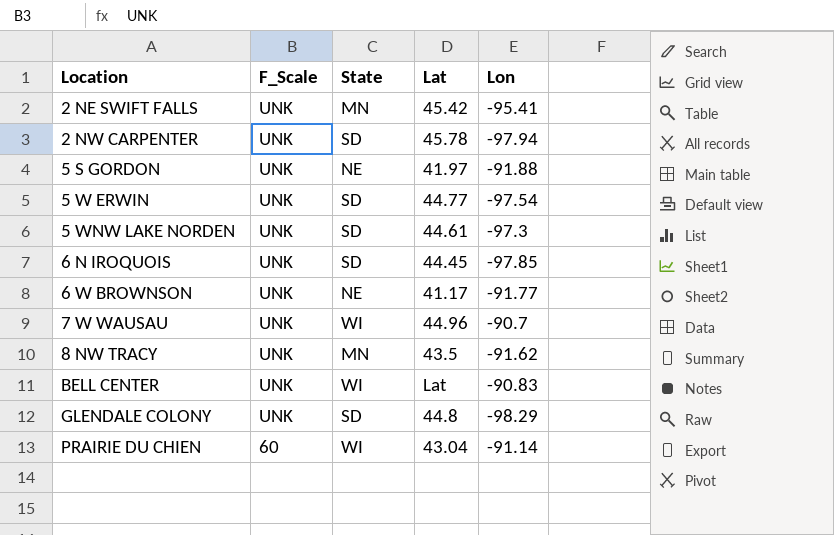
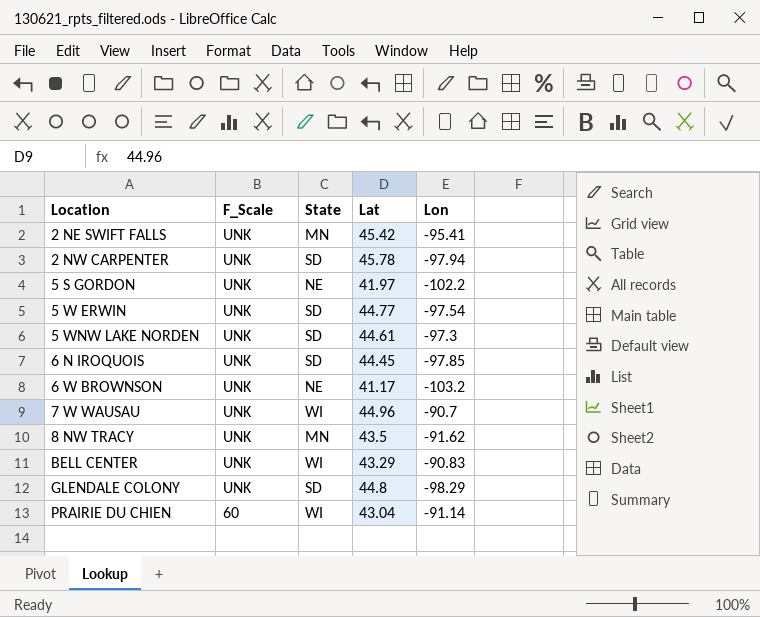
5 S GORDON | Lon: -91.88 -> -102.2
6 W BROWNSON | Lon: -91.77 -> -103.2
BELL CENTER | Lat: Lat -> 43.29

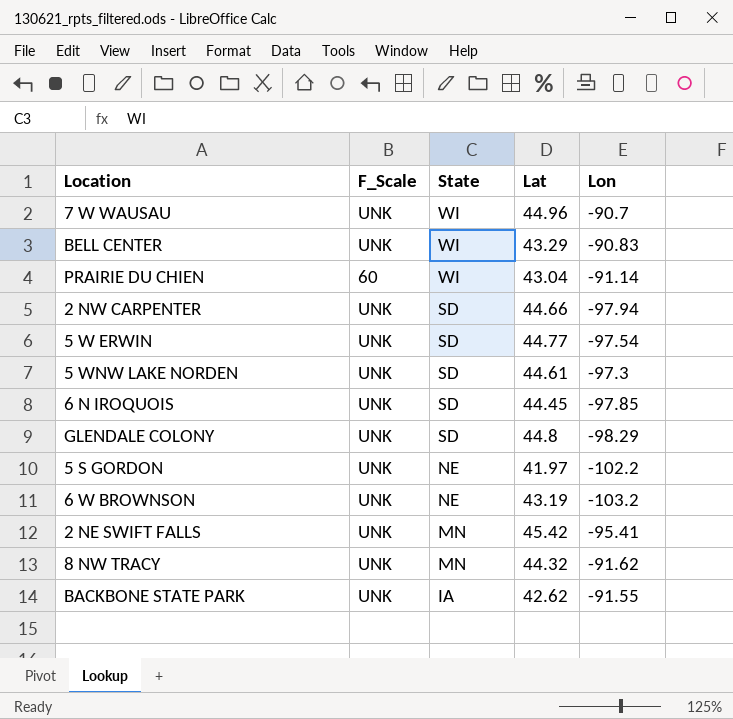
row order: Location ascending -> State descending
2 NW CARPENTER | Lat: 45.78 -> 44.66
6 W BROWNSON | Lat: 41.17 -> 43.19
8 NW TRACY | Lat: 43.5 -> 44.32
row BACKBONE STATE PARK: none -> UNK | IA | 42.62 | -91.55

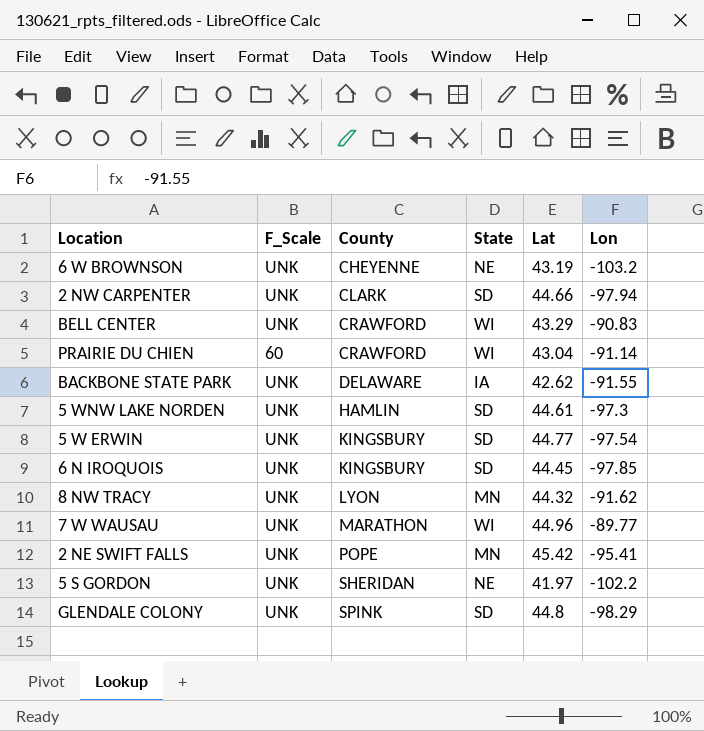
row order: State descending -> County ascending
column County | position: none -> 3
7 W WAUSAU | Lon: -90.7 -> -89.77

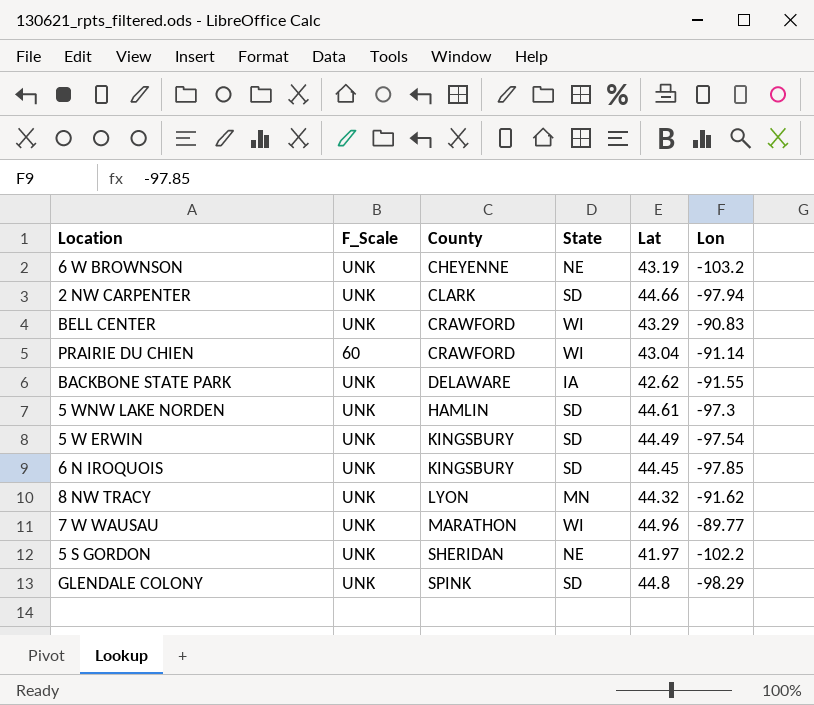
row 2 NE SWIFT FALLS: UNK | POPE | MN | 45.42 | -95.41 -> none
5 W ERWIN | Lat: 44.77 -> 44.49

